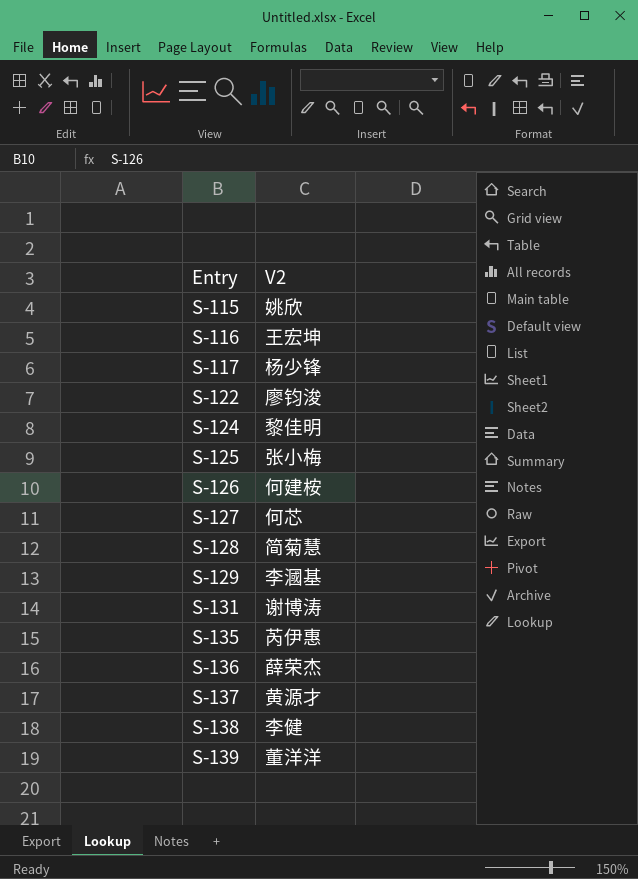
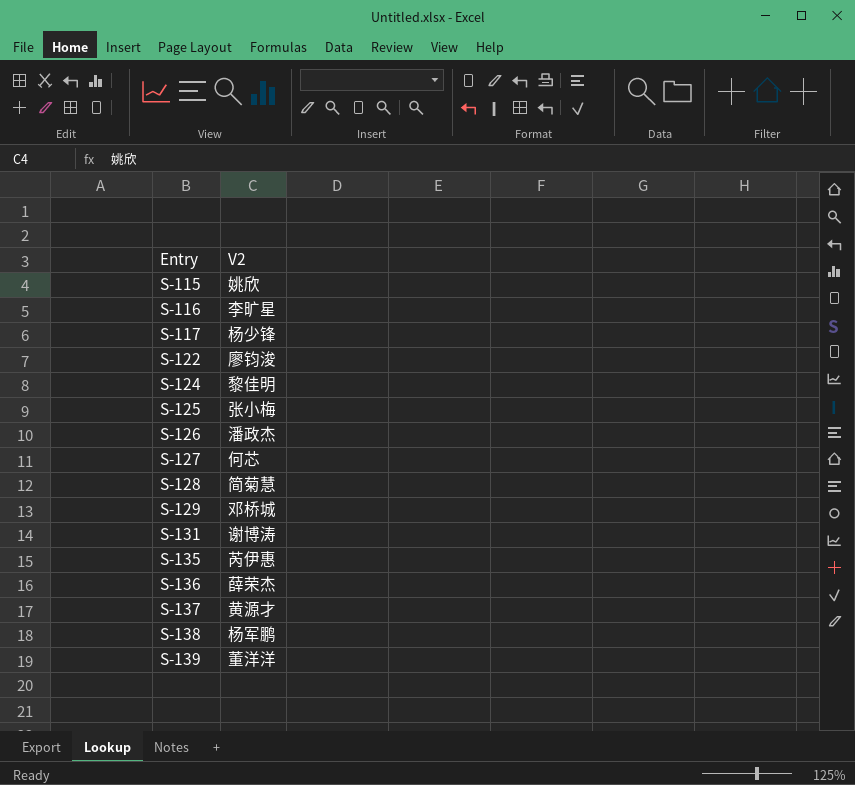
S-116 | V2: 王宏坤 -> 李旷星
S-126 | V2: 何建桉 -> 潘政杰
S-129 | V2: 李漍基 -> 邓桥城
S-138 | V2: 李健 -> 杨军鹏

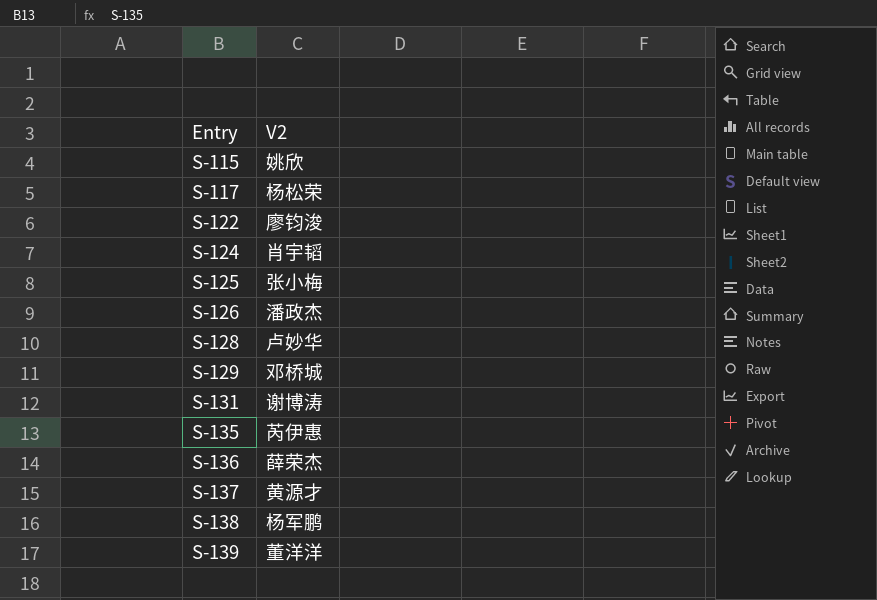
row S-116: 李旷星 -> none
row S-127: 何芯 -> none
S-117 | V2: 杨少锋 -> 杨松荣
S-124 | V2: 黎佳明 -> 肖宇韬
S-128 | V2: 简菊慧 -> 卢妙华

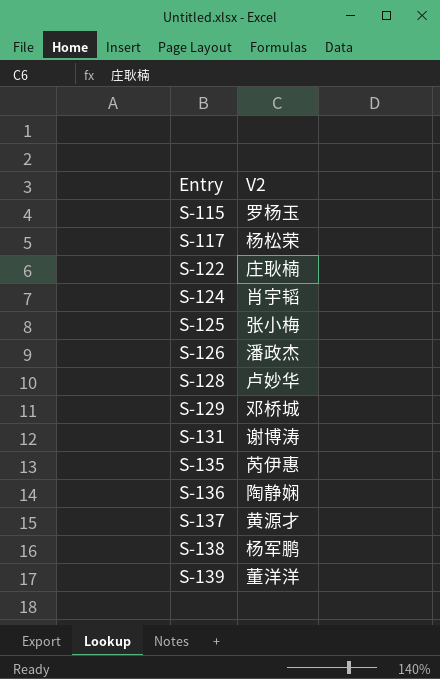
S-115 | V2: 姚欣 -> 罗杨玉
S-122 | V2: 廖钧浚 -> 庄耿楠
S-136 | V2: 薛荣杰 -> 陶静娴

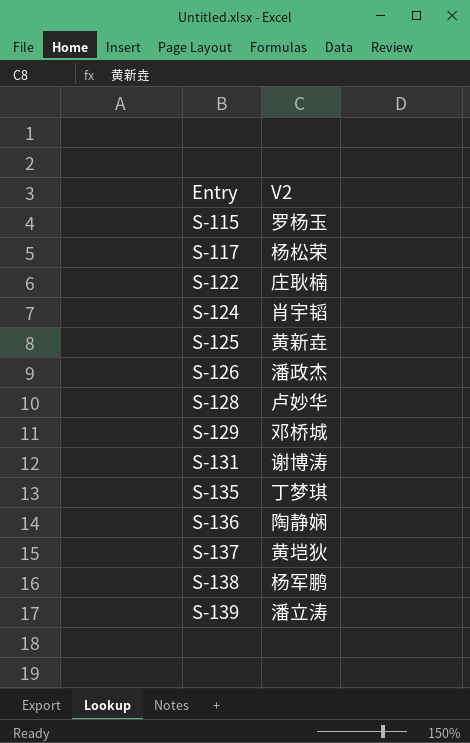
S-125 | V2: 张小梅 -> 黄新垚
S-135 | V2: 芮伊惠 -> 丁梦琪
S-137 | V2: 黄源才 -> 黄垲狄
S-139 | V2: 董洋洋 -> 潘立涛

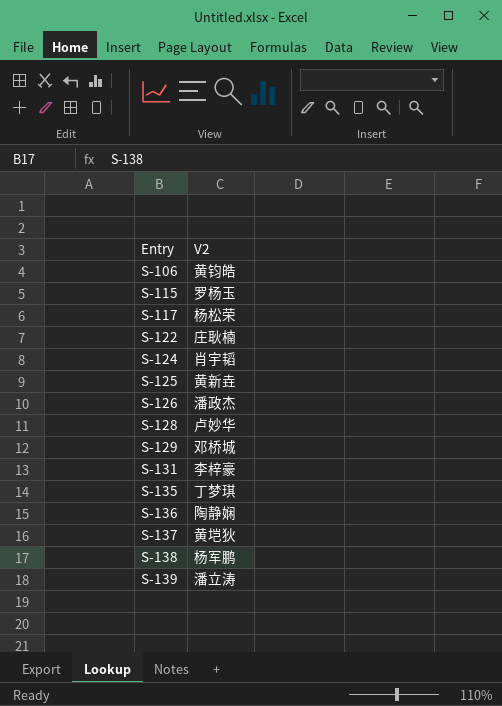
row S-106: none -> 黄钧皓
S-131 | V2: 谢博涛 -> 李梓豪

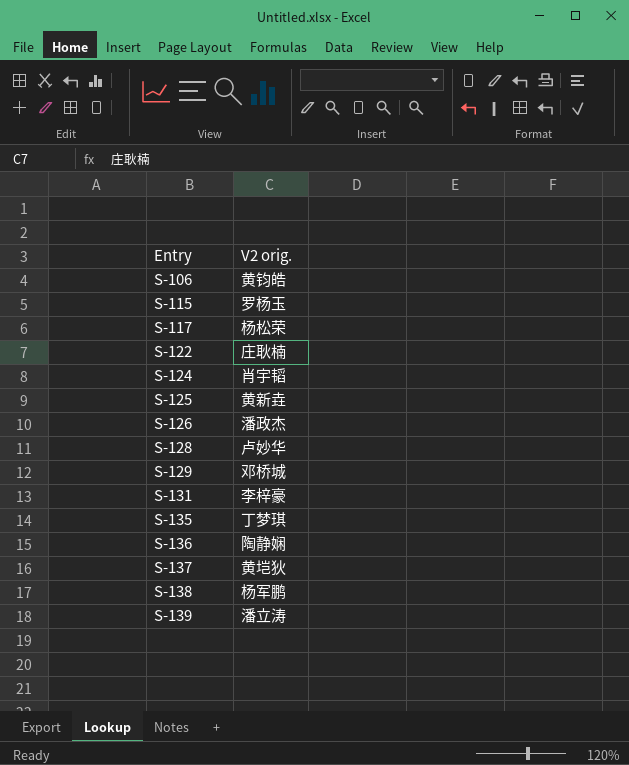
column name: V2 -> V2 orig.

